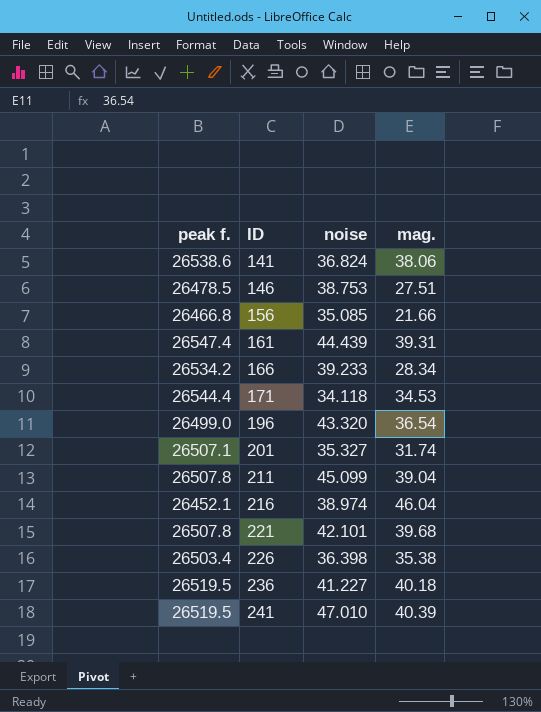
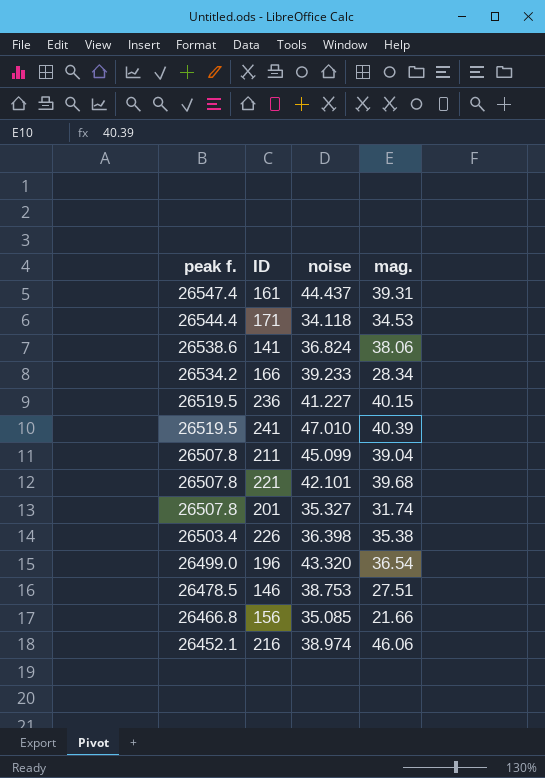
row order: ID ascending -> peak f. descending
161 | noise: 44.439 -> 44.437
236 | mag.: 40.18 -> 40.15
201 | peak f.: 26507.1 -> 26507.8
216 | mag.: 46.04 -> 46.06

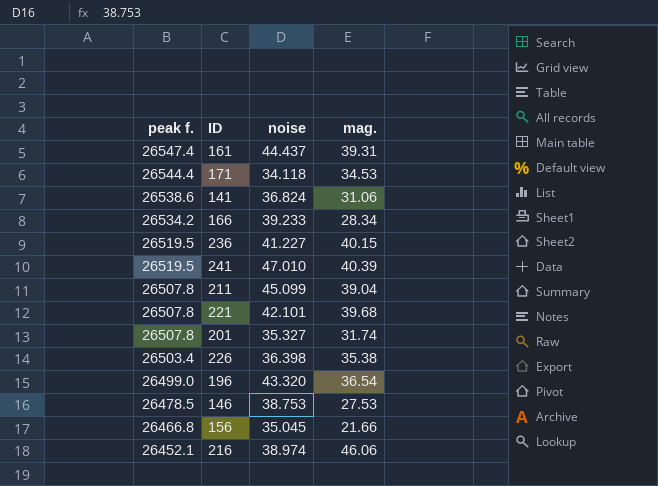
141 | mag.: 38.06 -> 31.06
146 | mag.: 27.51 -> 27.53
156 | noise: 35.085 -> 35.045

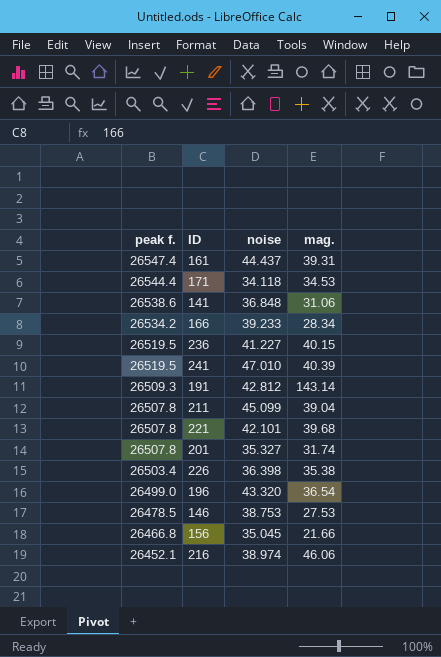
141 | noise: 36.824 -> 36.848
row 191: none -> 26509.3 | 42.812 | 143.14

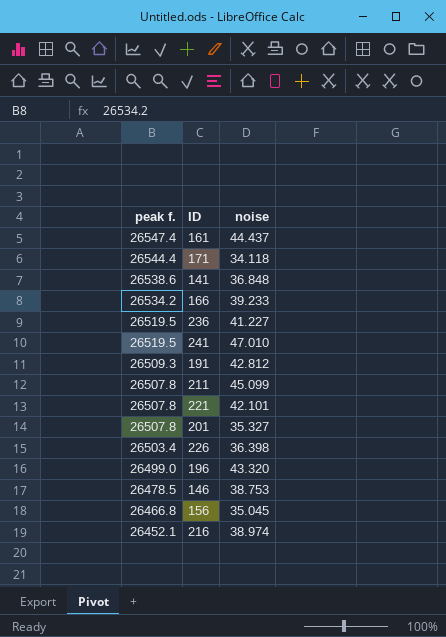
column mag. | position: 4 -> none

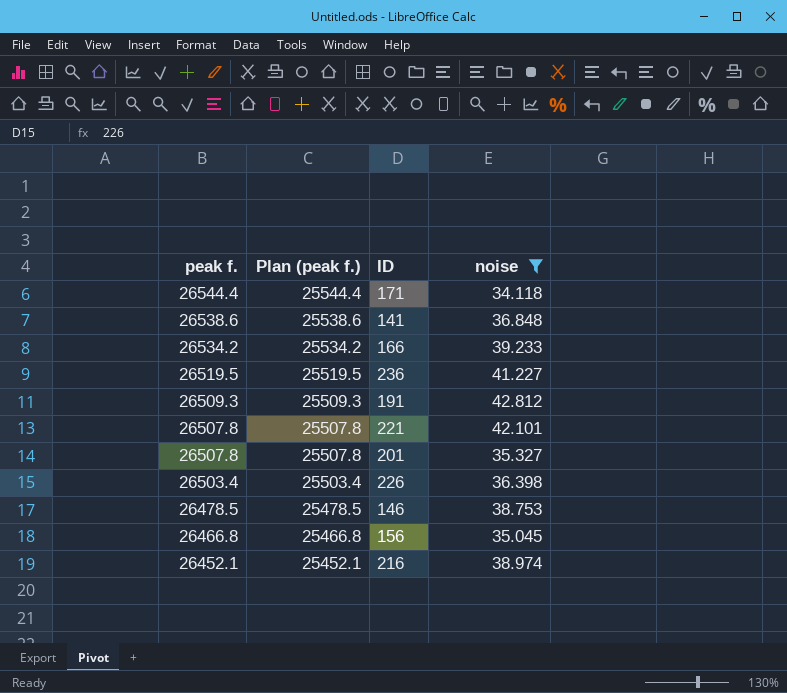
filter: none -> noise <= 42.812
column Plan (peak f.) | formula: none -> [peak f.] - 1000

